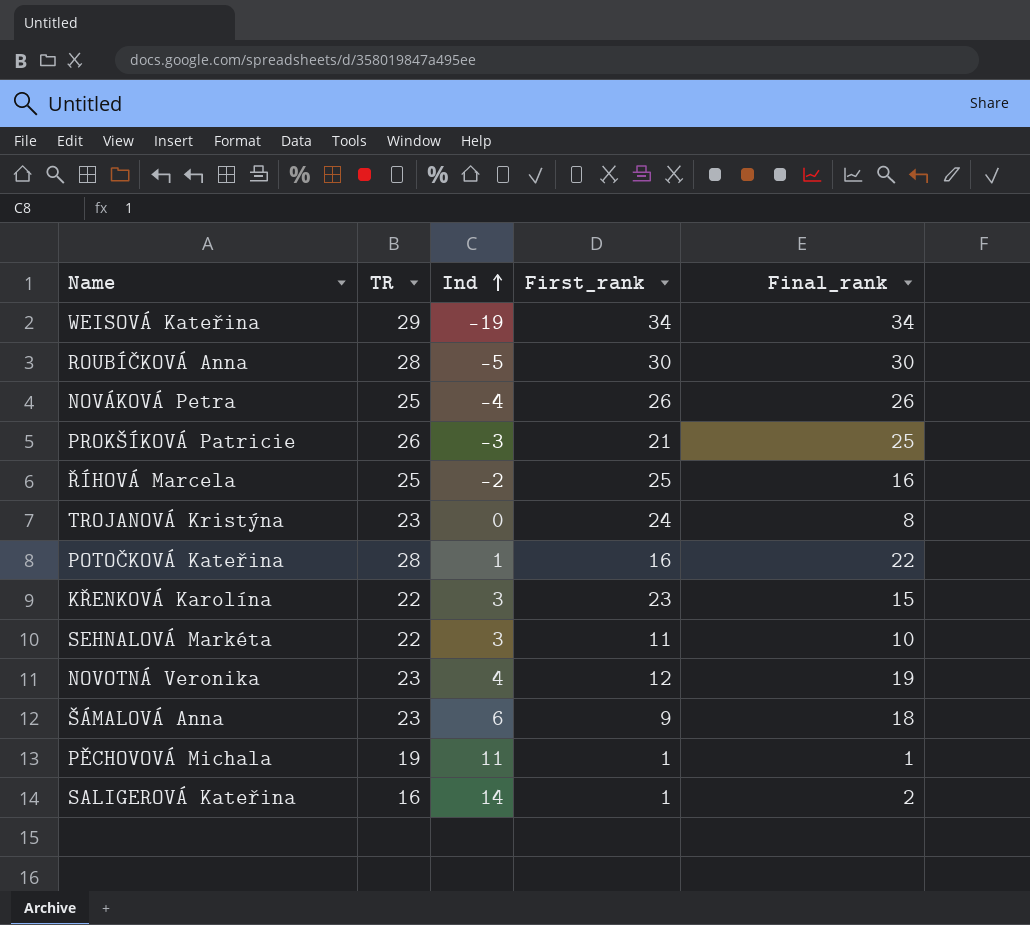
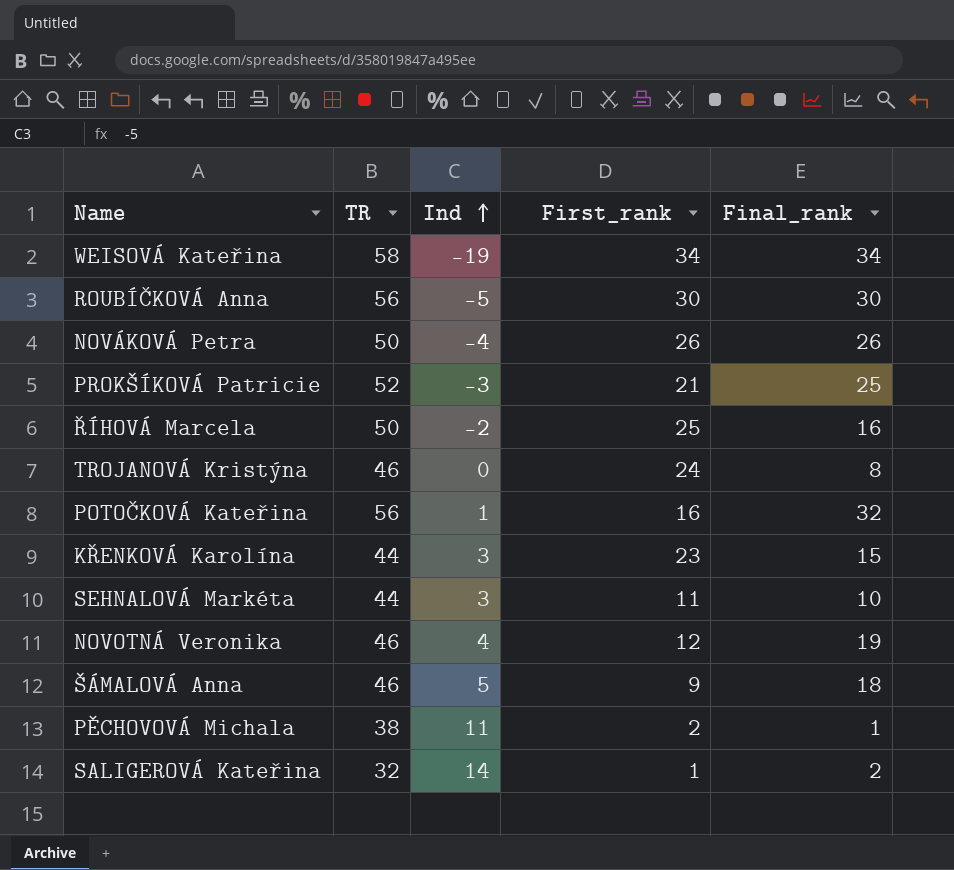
WEISOVÁ Kateřina | TR: 29 -> 58
ROUBÍČKOVÁ Anna | TR: 28 -> 56
NOVÁKOVÁ Petra | TR: 25 -> 50
PROKŠÍKOVÁ Patricie | TR: 26 -> 52
ŘÍHOVÁ Marcela | TR: 25 -> 50
TROJANOVÁ Kristýna | TR: 23 -> 46
POTOČKOVÁ Kateřina | TR: 28 -> 56
POTOČKOVÁ Kateřina | Final_rank: 22 -> 32
KŘENKOVÁ Karolína | TR: 22 -> 44
SEHNALOVÁ Markéta | TR: 22 -> 44
NOVOTNÁ Veronika | TR: 23 -> 46
ŠÁMALOVÁ Anna | TR: 23 -> 46
ŠÁMALOVÁ Anna | Ind: 6 -> 5
PĚCHOVOVÁ Michala | TR: 19 -> 38
PĚCHOVOVÁ Michala | First_rank: 1 -> 2
SALIGEROVÁ Kateřina | TR: 16 -> 32

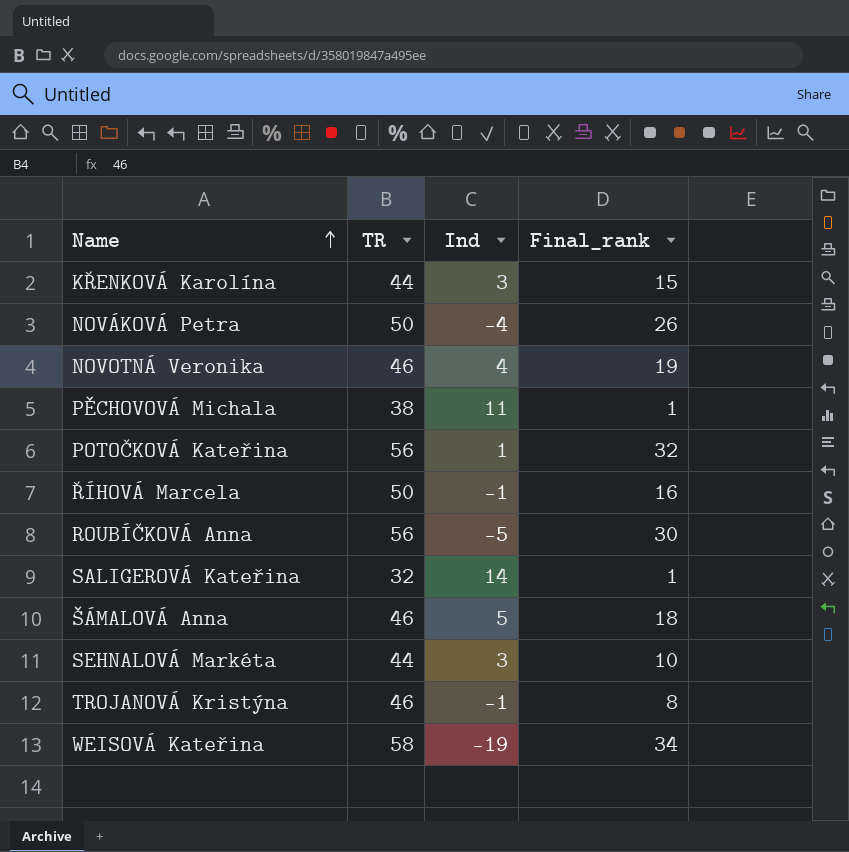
row order: Ind ascending -> Name ascending
column First_rank | position: 4 -> none
row PROKŠÍKOVÁ Patricie: 52 | -3 | 21 | 25 -> none
ŘÍHOVÁ Marcela | Ind: -2 -> -1
SALIGEROVÁ Kateřina | Final_rank: 2 -> 1
TROJANOVÁ Kristýna | Ind: 0 -> -1

